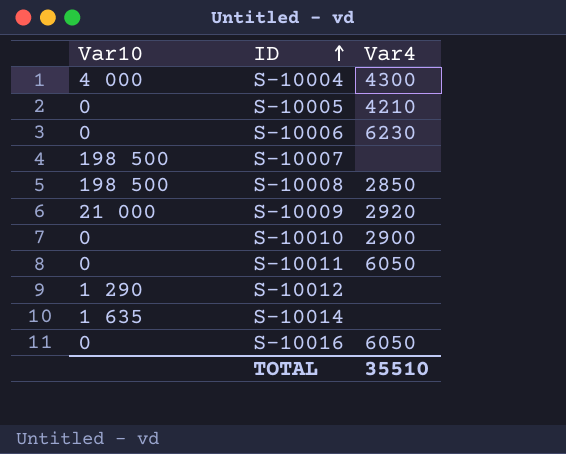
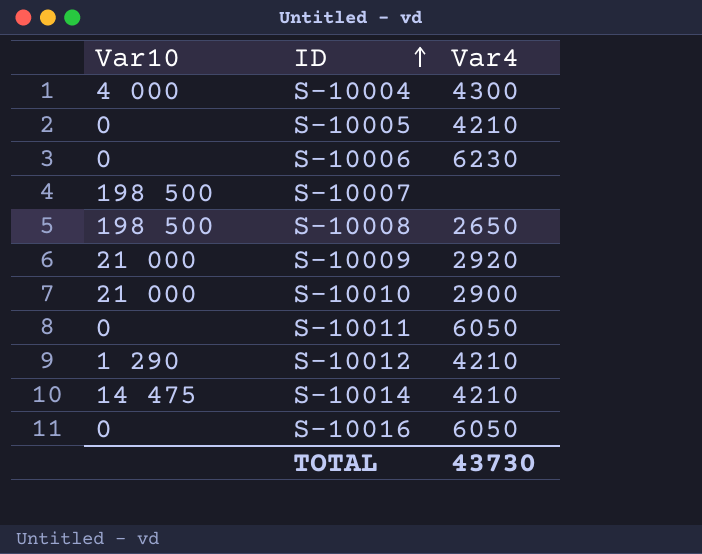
S-10008 | Var4: 2850 -> 2650
S-10010 | Var10: 0 -> 21 000
S-10012 | Var4: none -> 4210
S-10014 | Var10: 1 635 -> 14 475
S-10014 | Var4: none -> 4210
TOTAL | Var4: 35510 -> 43730

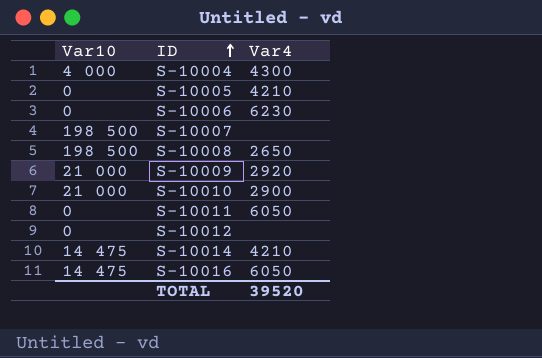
S-10012 | Var10: 1 290 -> 0
S-10012 | Var4: 4210 -> none
S-10016 | Var10: 0 -> 14 475
TOTAL | Var4: 43730 -> 39520

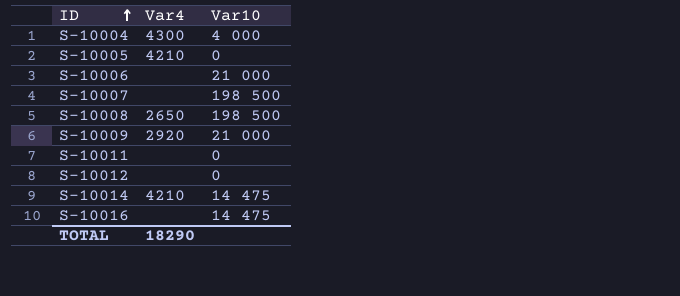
column Var10 | position: 1 -> 3
row S-10010: 21 000 | 2900 -> none
S-10006 | Var4: 6230 -> none
S-10006 | Var10: 0 -> 21 000
S-10011 | Var4: 6050 -> none
S-10016 | Var4: 6050 -> none
TOTAL | Var4: 39520 -> 18290

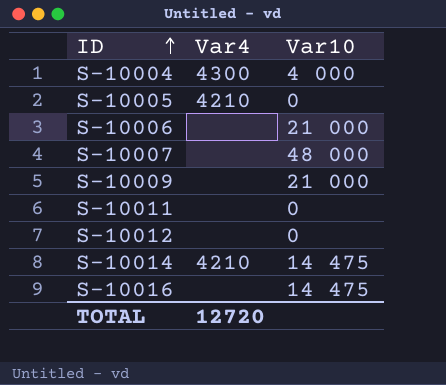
row S-10008: 2650 | 198 500 -> none
S-10007 | Var10: 198 500 -> 48 000
S-10009 | Var4: 2920 -> none
TOTAL | Var4: 18290 -> 12720

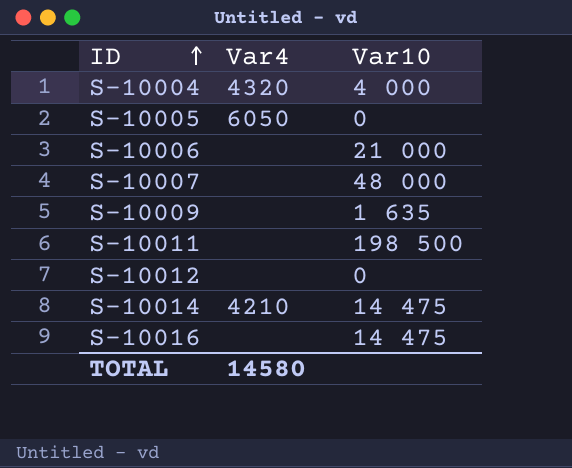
S-10004 | Var4: 4300 -> 4320
S-10005 | Var4: 4210 -> 6050
S-10009 | Var10: 21 000 -> 1 635
S-10011 | Var10: 0 -> 198 500
TOTAL | Var4: 12720 -> 14580

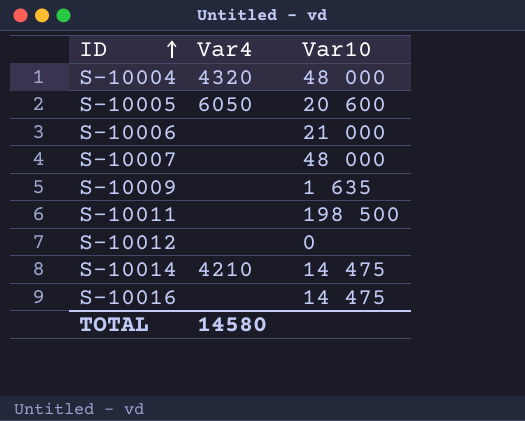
S-10004 | Var10: 4 000 -> 48 000
S-10005 | Var10: 0 -> 20 600

